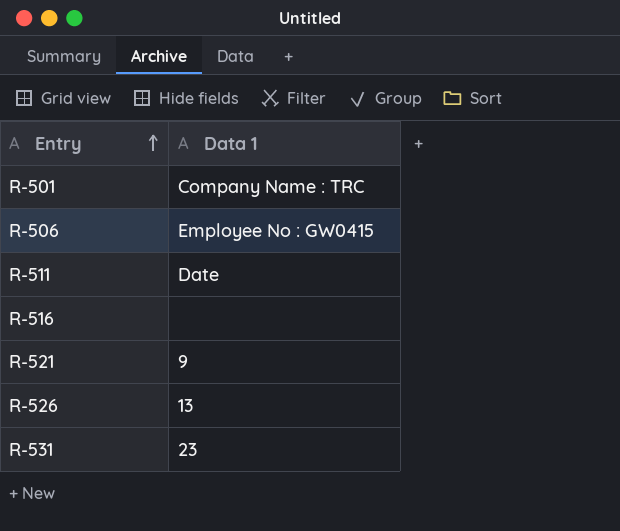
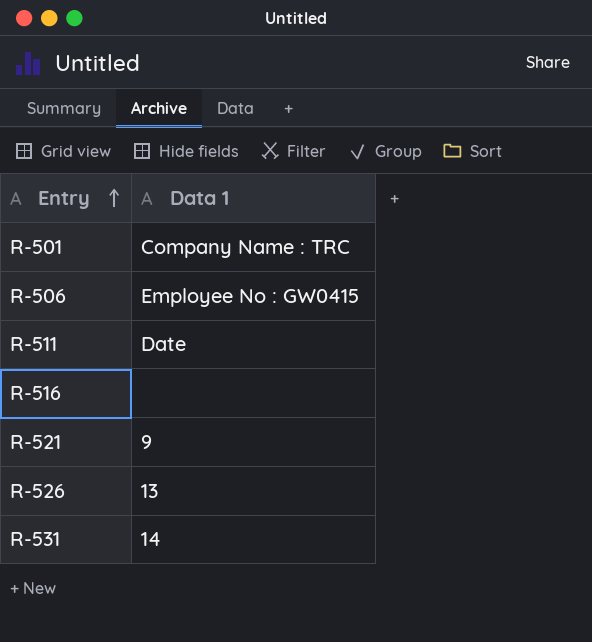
R-531 | Data 1: 23 -> 14

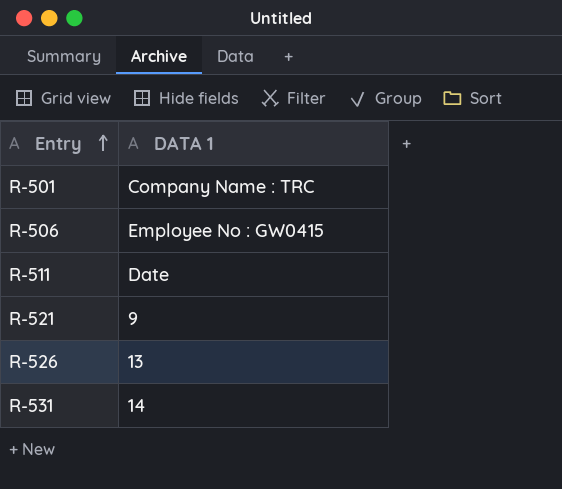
column name: Data 1 -> DATA 1
row R-516: none -> none

